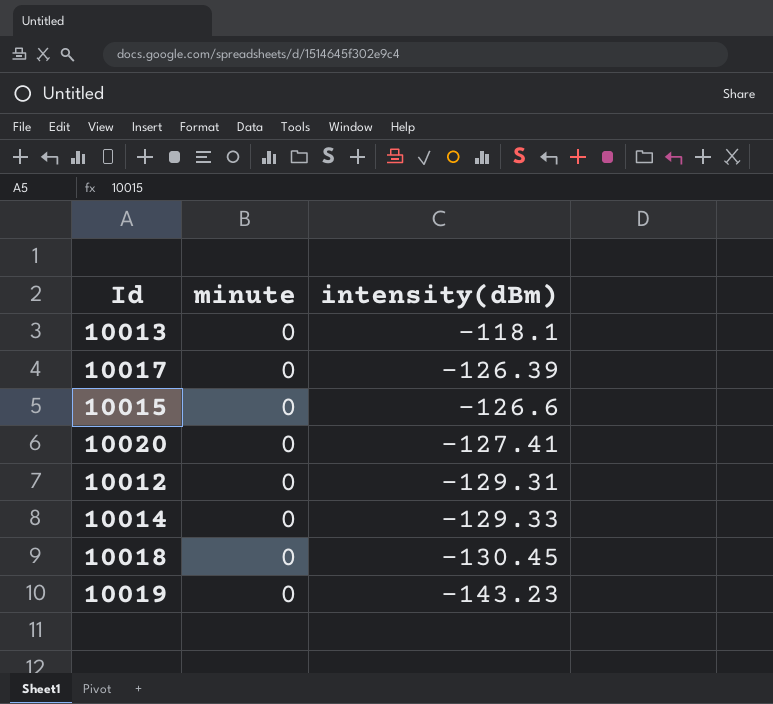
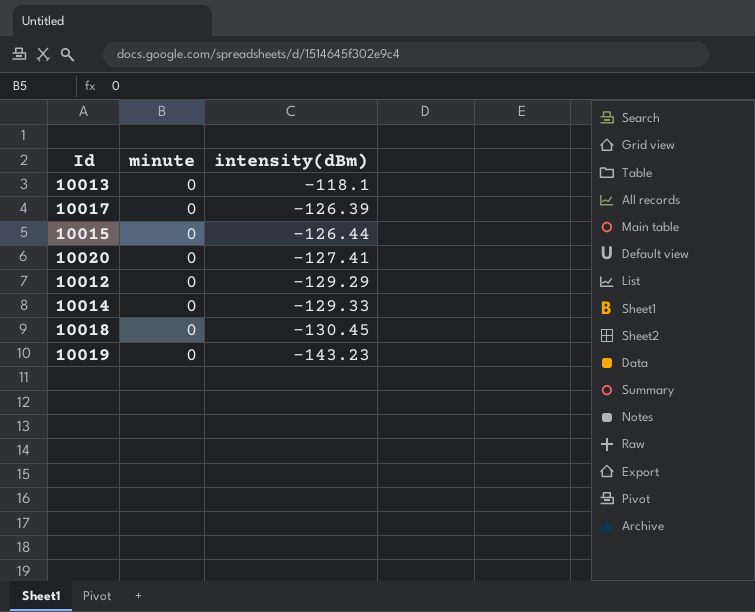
10015 | intensity(dBm): -126.6 -> -126.44
10012 | intensity(dBm): -129.31 -> -129.29

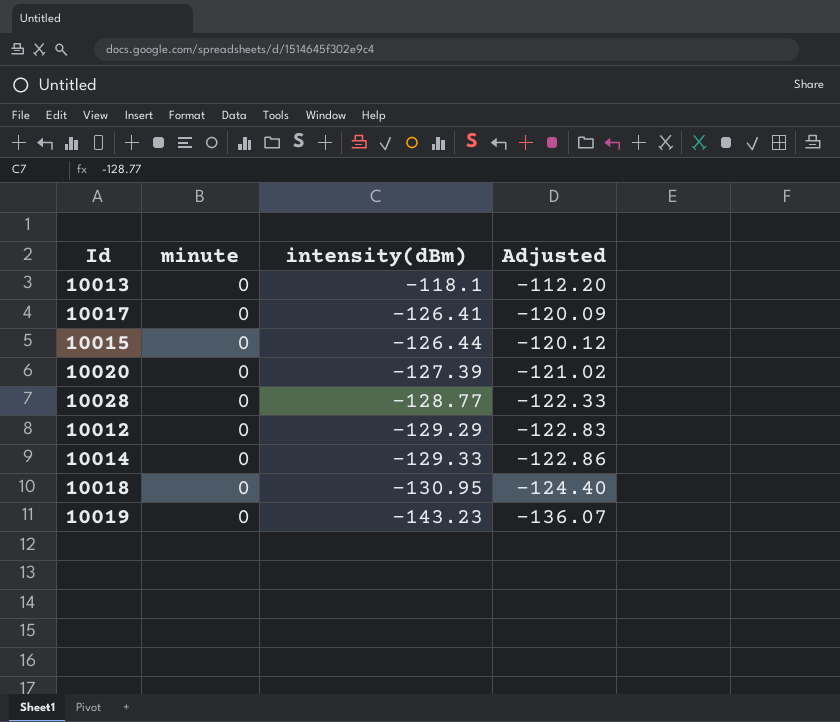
column Adjusted | formula: none -> [intensity(dBm)] * 0.95
10017 | intensity(dBm): -126.39 -> -126.41
10020 | intensity(dBm): -127.41 -> -127.39
row 10028: none -> 0 | -128.77 | -122.33
10018 | intensity(dBm): -130.45 -> -130.95

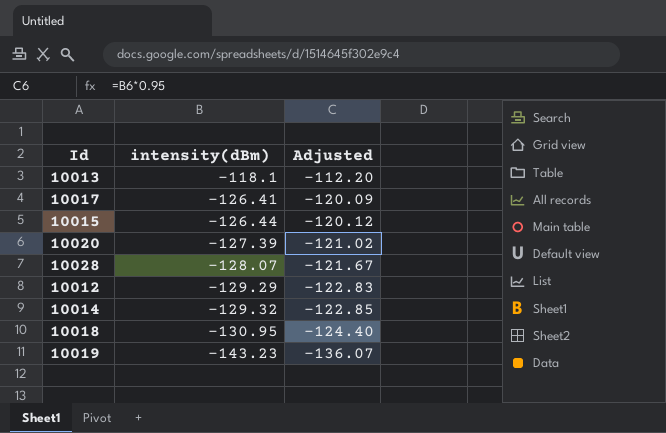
column minute | position: 2 -> none
10028 | intensity(dBm): -128.77 -> -128.07
10028 | Adjusted: -122.33 -> -121.67
10014 | intensity(dBm): -129.33 -> -129.32
10014 | Adjusted: -122.86 -> -122.85

